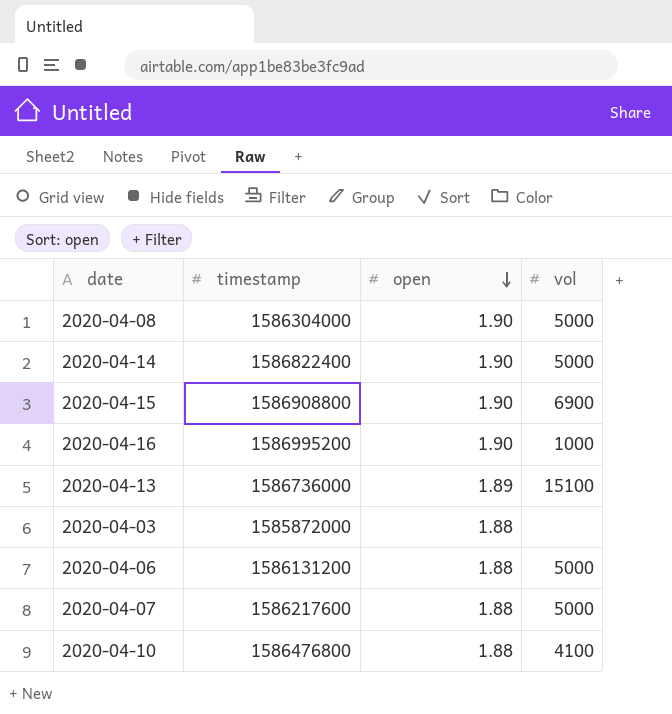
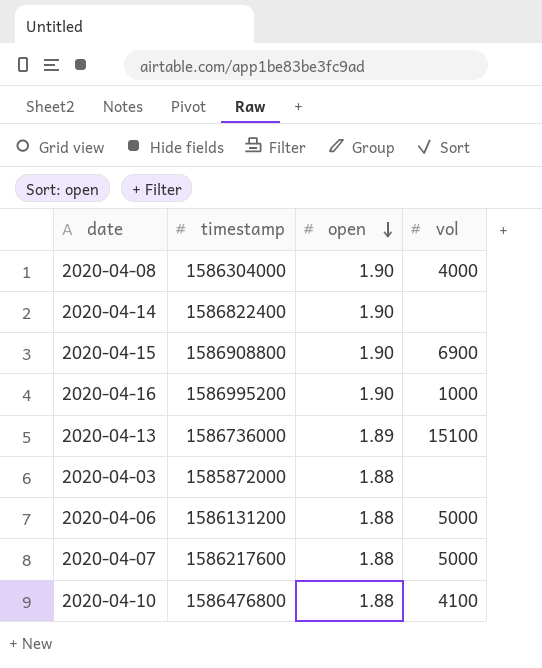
2020-04-08 | vol: 5000 -> 4000
2020-04-14 | vol: 5000 -> none

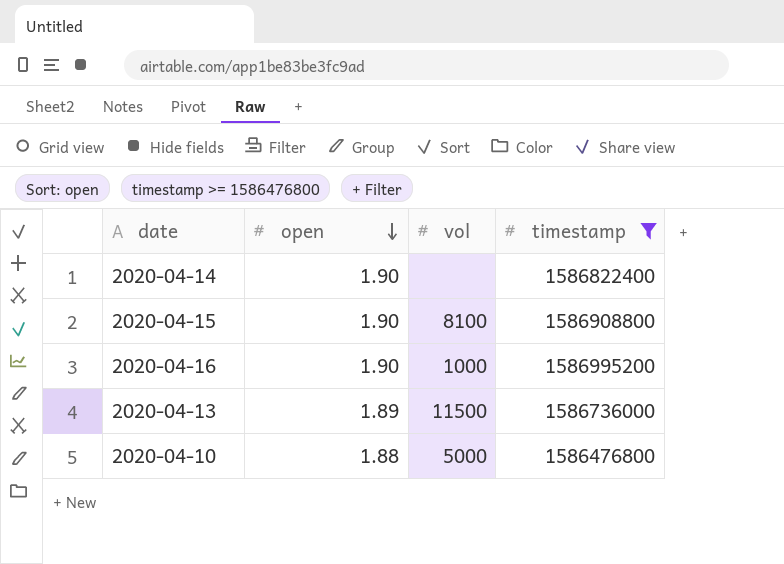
filter: none -> timestamp >= 1586476800
column timestamp | position: 2 -> 4
2020-04-15 | vol: 6900 -> 8100
2020-04-13 | vol: 15100 -> 11500
2020-04-10 | vol: 4100 -> 5000

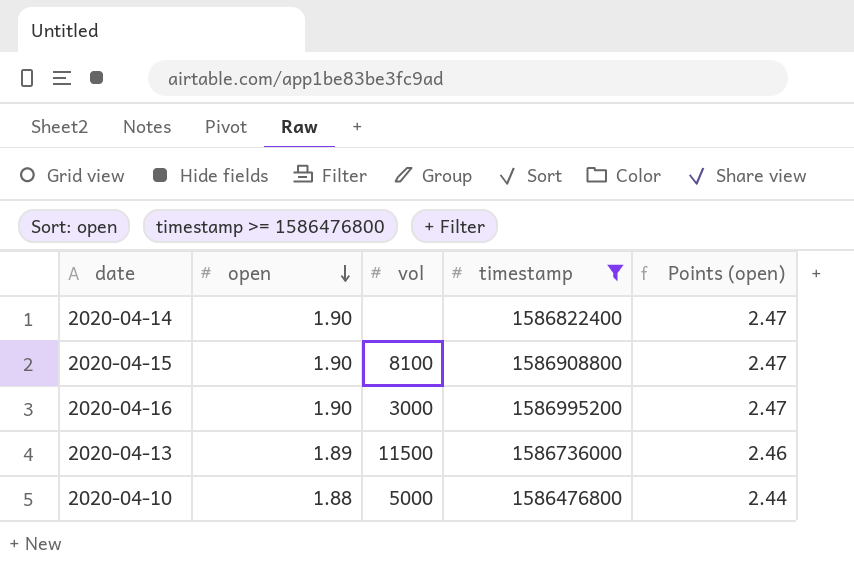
column Points (open) | formula: none -> [open] * 1.3
2020-04-16 | vol: 1000 -> 3000

